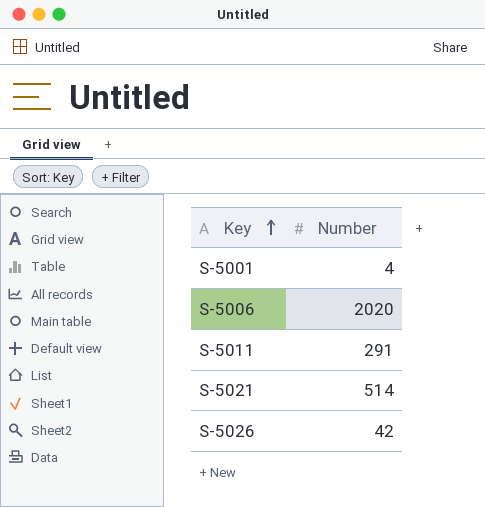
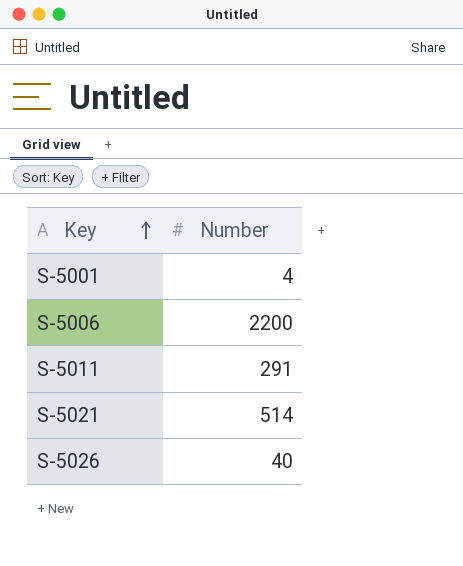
S-5006 | Number: 2020 -> 2200
S-5026 | Number: 42 -> 40

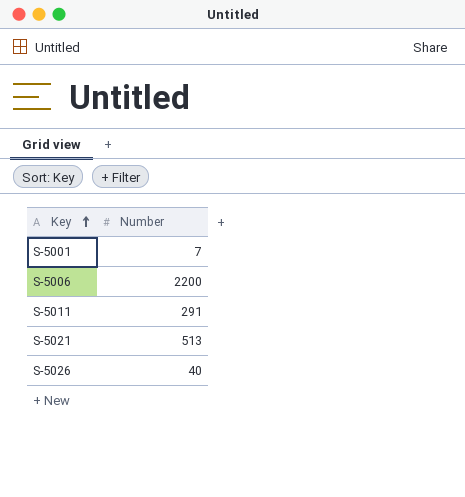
S-5001 | Number: 4 -> 7
S-5021 | Number: 514 -> 513

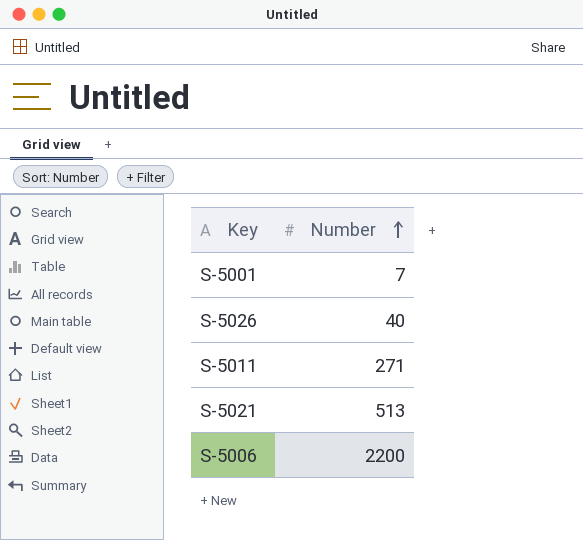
row order: Key ascending -> Number ascending
S-5011 | Number: 291 -> 271

